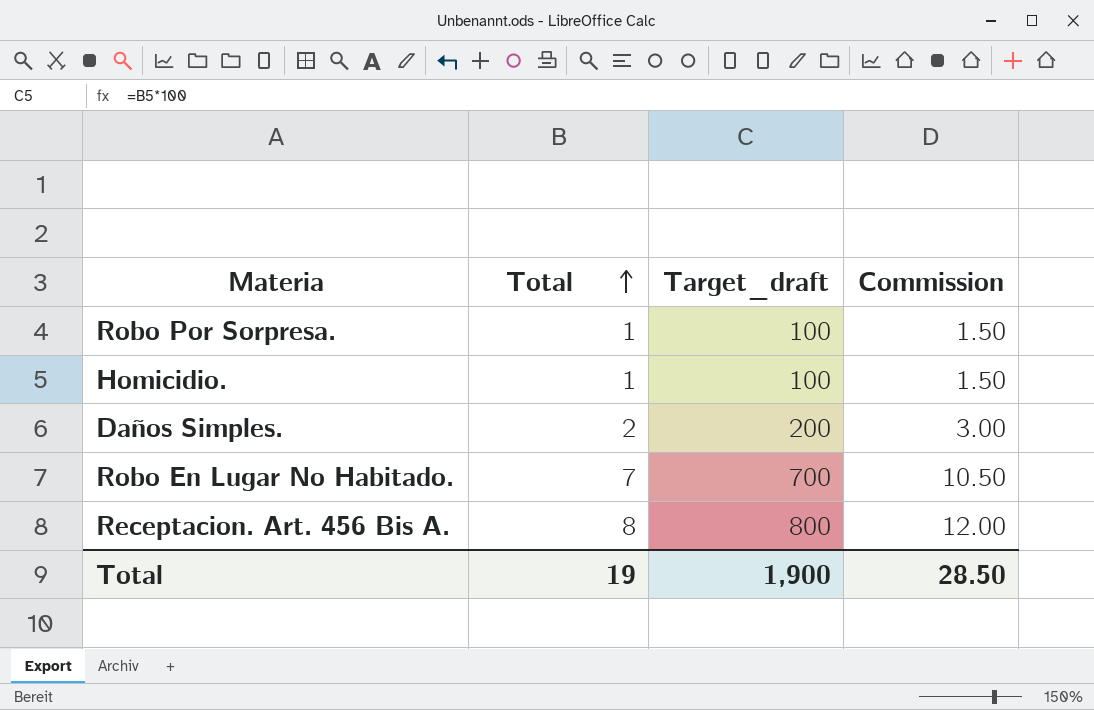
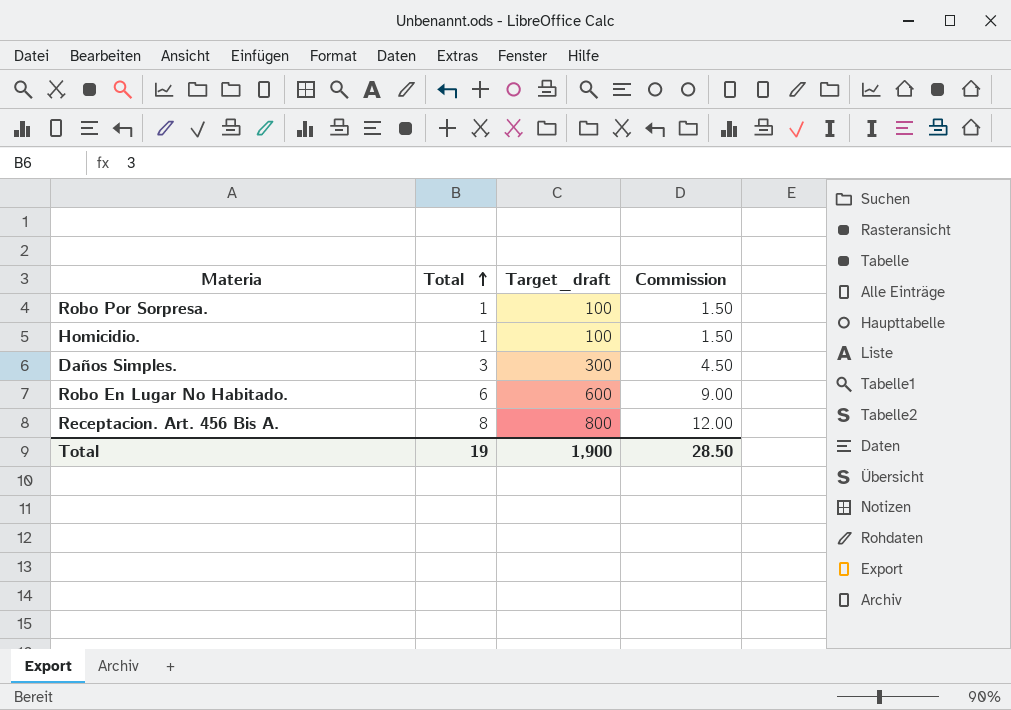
Daños Simples. | Total: 2 -> 3
Daños Simples. | Target_draft: 200 -> 300
Daños Simples. | Commission: 3.00 -> 4.50
Robo En Lugar No Habitado. | Total: 7 -> 6
Robo En Lugar No Habitado. | Target_draft: 700 -> 600
Robo En Lugar No Habitado. | Commission: 10.50 -> 9.00

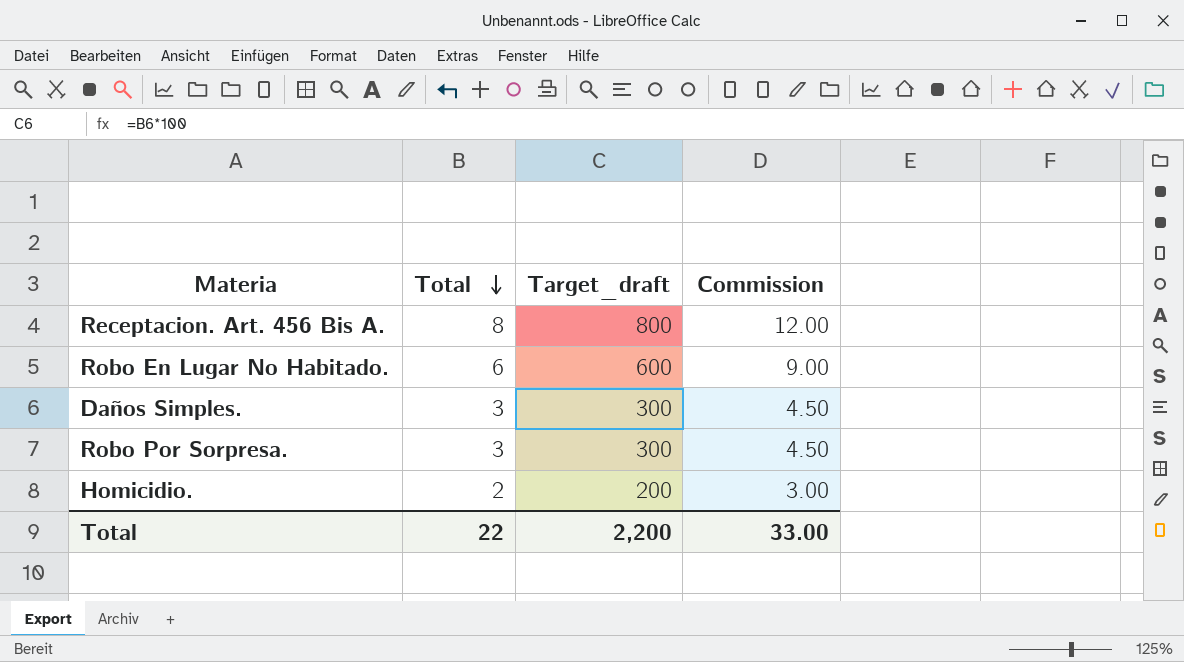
row order: Total ascending -> Total descending
Robo Por Sorpresa. | Total: 1 -> 3
Robo Por Sorpresa. | Target_draft: 100 -> 300
Robo Por Sorpresa. | Commission: 1.50 -> 4.50
Homicidio. | Total: 1 -> 2
Homicidio. | Target_draft: 100 -> 200
Homicidio. | Commission: 1.50 -> 3.00
Total | Total: 19 -> 22
Total | Target_draft: 1,900 -> 2,200
Total | Commission: 28.50 -> 33.00

